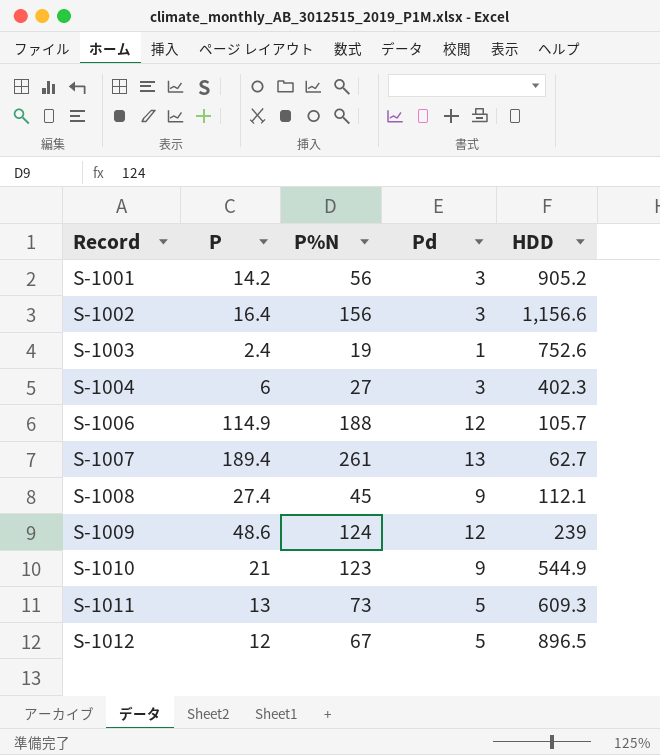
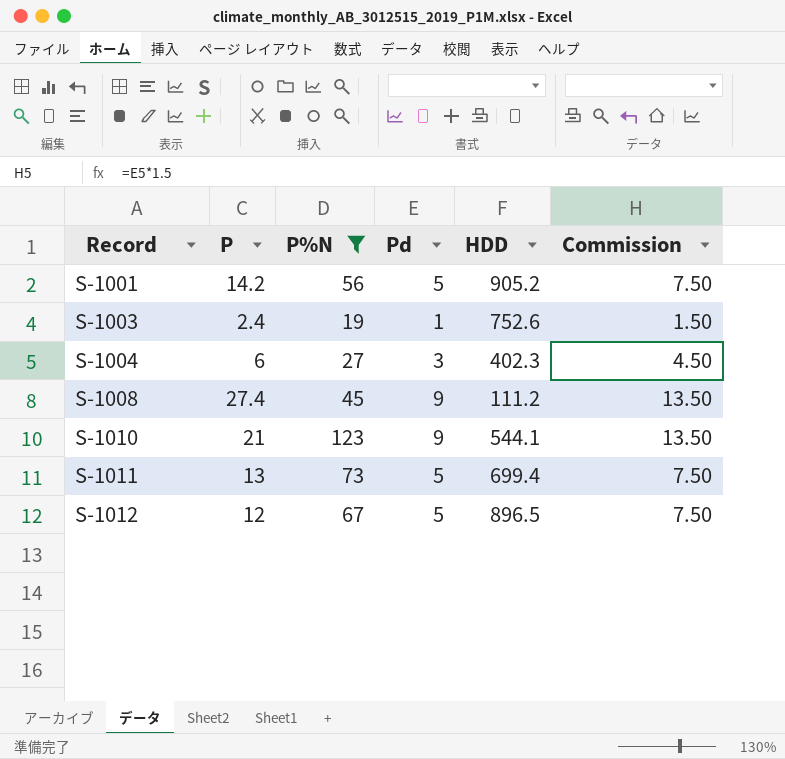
filter: none -> P%N <= 123
column Commission | formula: none -> [Pd] * 1.5
S-1001 | Pd: 3 -> 5
S-1008 | HDD: 112.1 -> 111.2
S-1010 | HDD: 544.9 -> 544.1
S-1011 | HDD: 609.3 -> 699.4

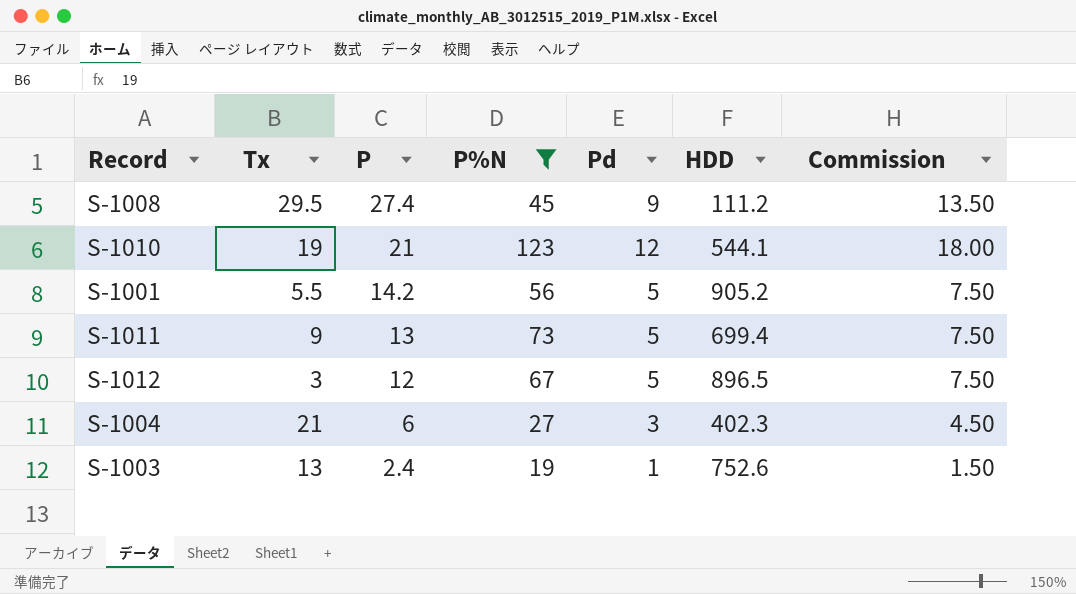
row order: Record ascending -> P descending
column Tx | position: none -> 2
S-1010 | Pd: 9 -> 12
S-1010 | Commission: 13.50 -> 18.00

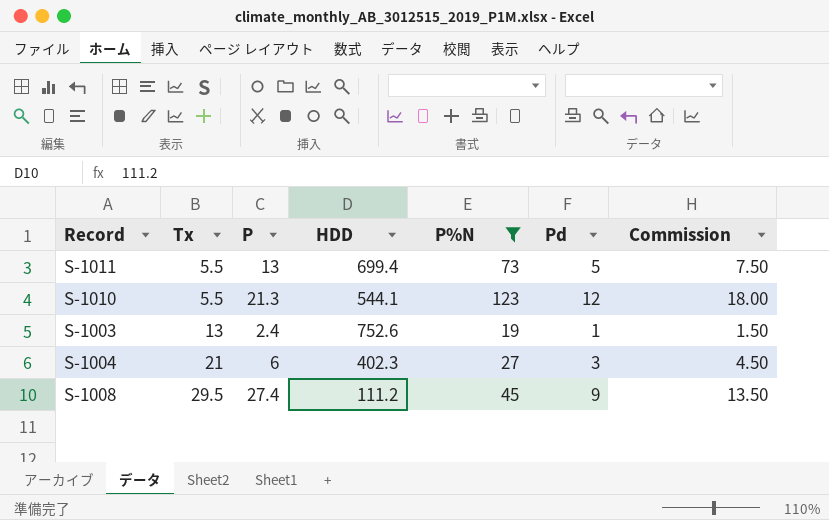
row order: P descending -> Tx ascending
column HDD | position: 6 -> 4
row S-1001: 5.5 | 14.2 | 56 | 5 | 905.2 | 7.50 -> none
row S-1012: 3 | 12 | 67 | 5 | 896.5 | 7.50 -> none
S-1011 | Tx: 9 -> 5.5
S-1010 | Tx: 19 -> 5.5
S-1010 | P: 21 -> 21.3

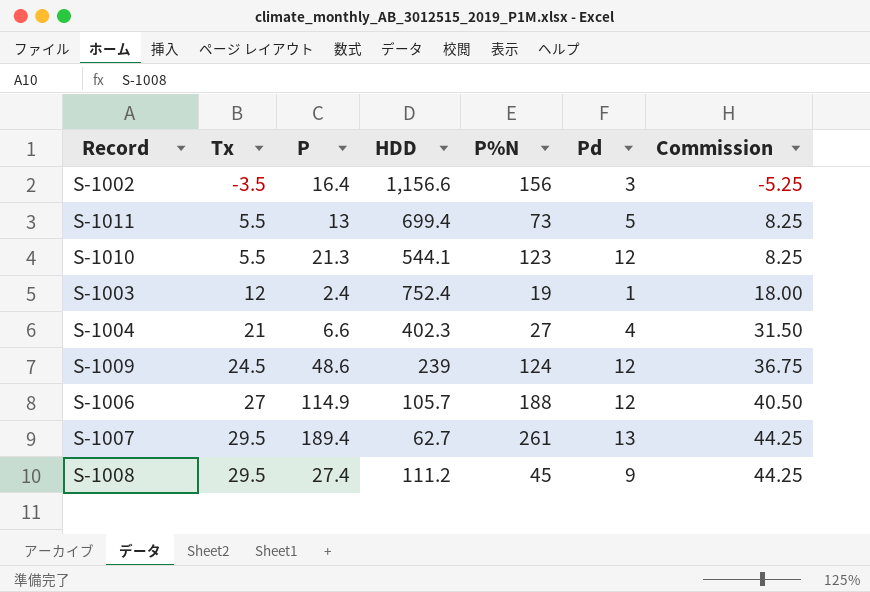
filter: P%N <= 123 -> none
column Commission | formula: [Pd] * 1.5 -> [Tx] * 1.5
S-1003 | Tx: 13 -> 12
S-1003 | HDD: 752.6 -> 752.4
S-1004 | P: 6 -> 6.6
S-1004 | Pd: 3 -> 4

